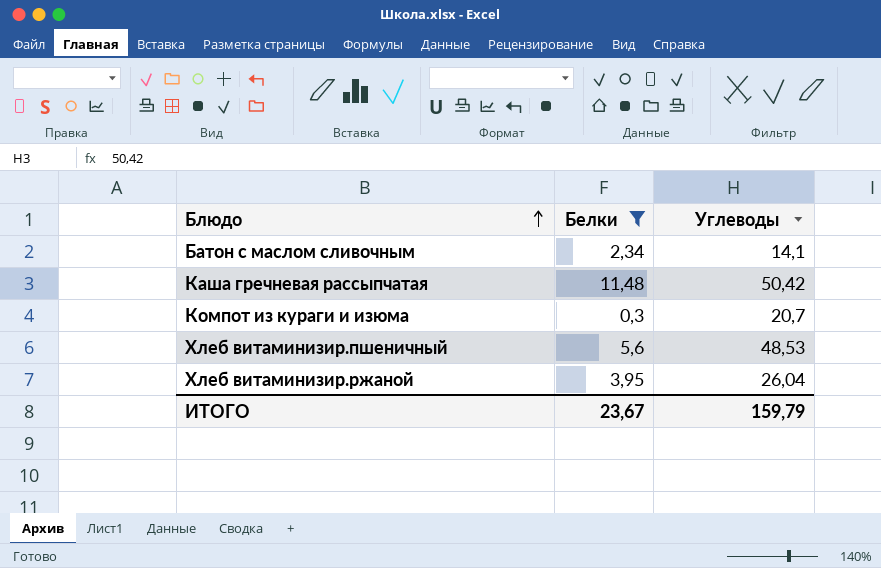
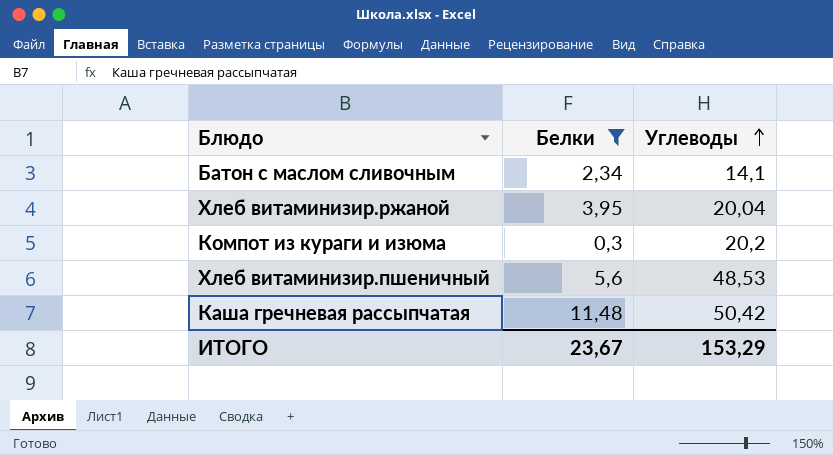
row order: Блюдо ascending -> Углеводы ascending
Хлеб витаминизир.ржаной | Углеводы: 26,04 -> 20,04
Компот из кураги и изюма | Углеводы: 20,7 -> 20,2
ИТОГО | Углеводы: 159,79 -> 153,29

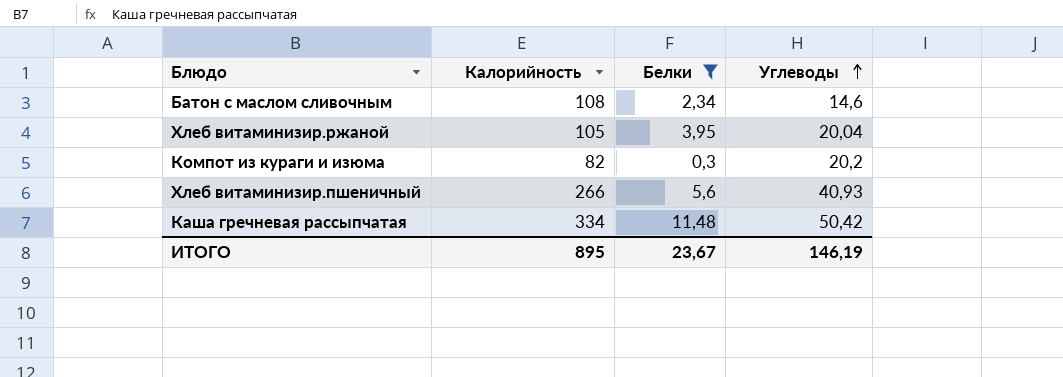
column Калорийность | position: none -> 2
Батон с маслом сливочным | Углеводы: 14,1 -> 14,6
Хлеб витаминизир.пшеничный | Углеводы: 48,53 -> 40,93
ИТОГО | Углеводы: 153,29 -> 146,19

